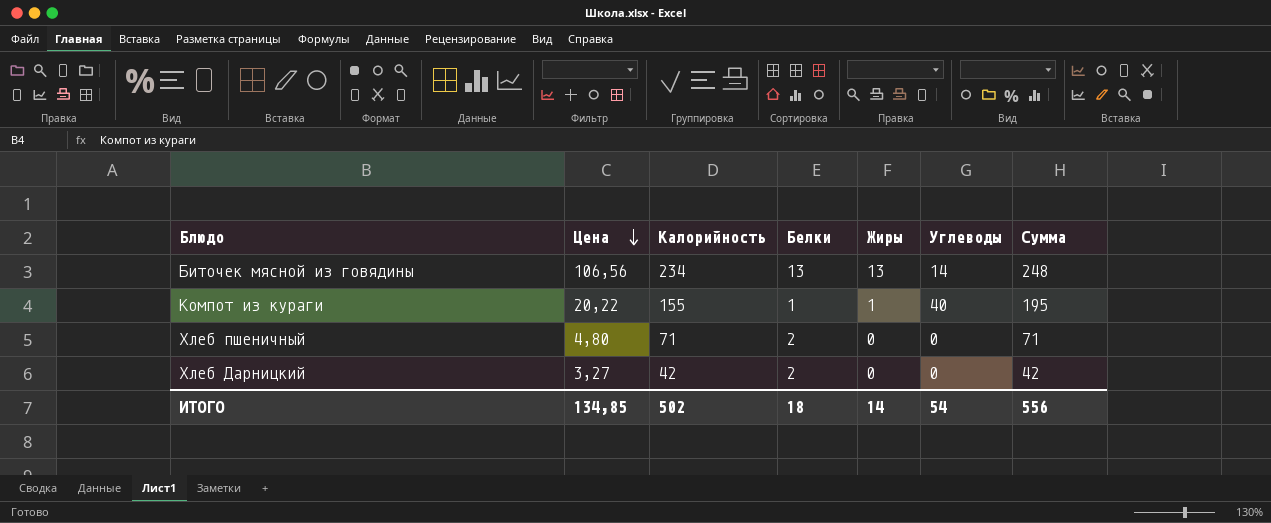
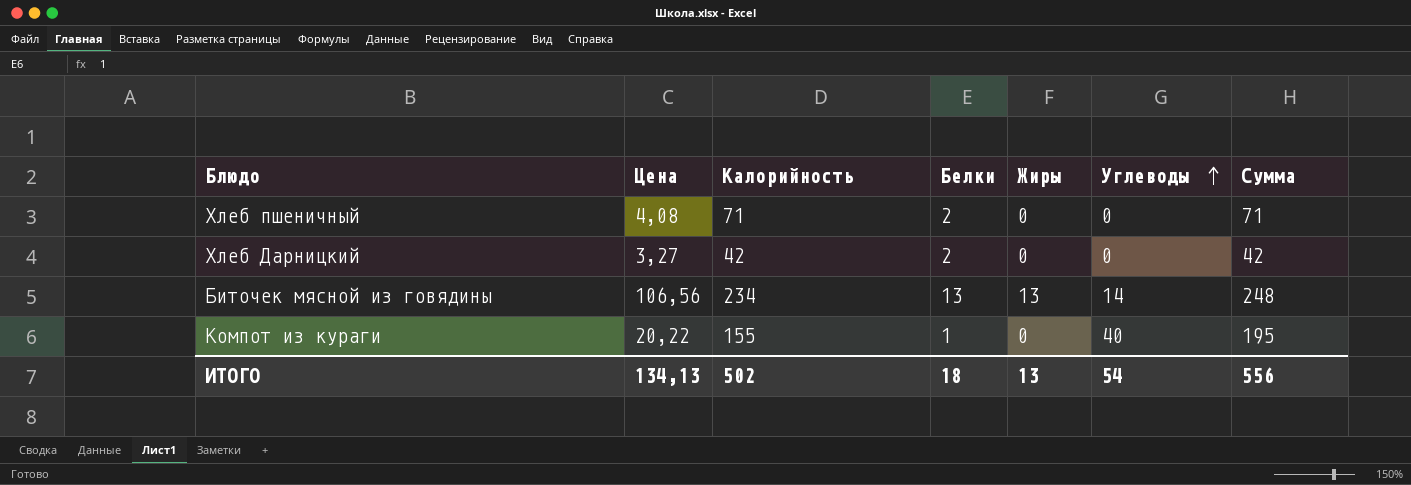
row order: Цена descending -> Углеводы ascending
Хлеб пшеничный | Цена: 4,80 -> 4,08
Компот из кураги | Жиры: 1 -> 0
ИТОГО | Цена: 134,85 -> 134,13
ИТОГО | Жиры: 14 -> 13

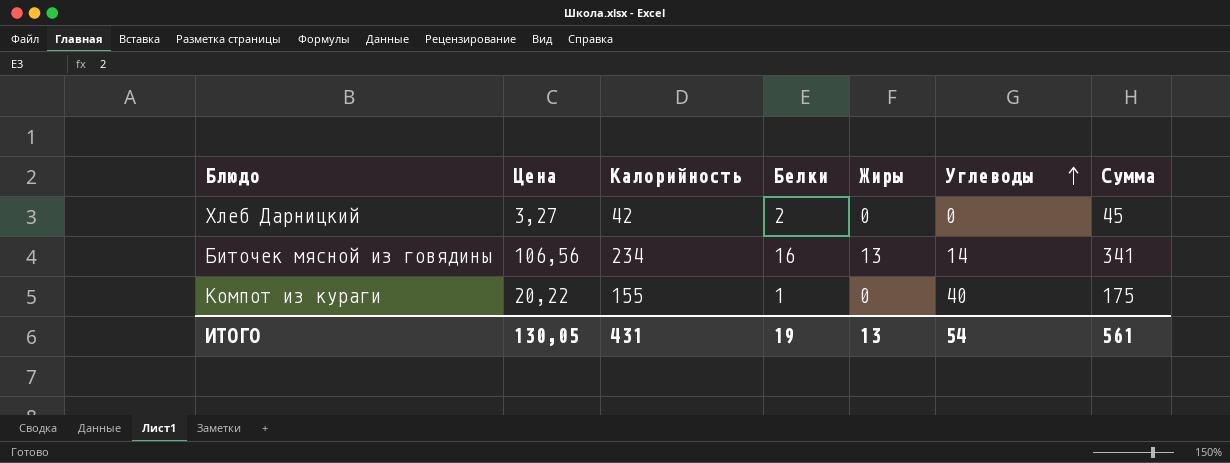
column Сумма | formula: [Калорийность] + [Углеводы] -> [Цена] + [Калорийность]
row Хлеб пшеничный: 4,08 | 71 | 2 | 0 | 0 | 71 -> none
Биточек мясной из говядины | Белки: 13 -> 16
ИТОГО | Цена: 134,13 -> 130,05
ИТОГО | Калорийность: 502 -> 431
ИТОГО | Белки: 18 -> 19
ИТОГО | Сумма: 556 -> 561

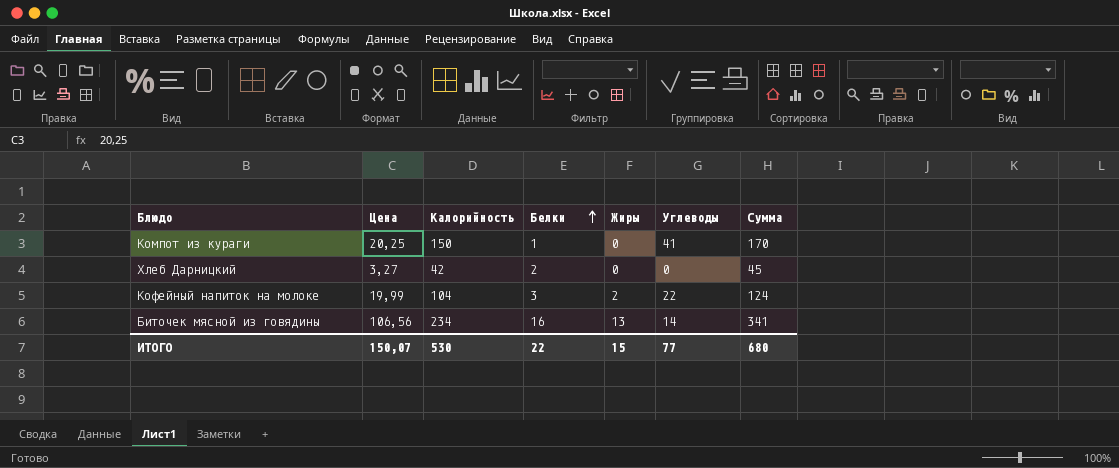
row order: Углеводы ascending -> Белки ascending
Компот из кураги | Цена: 20,22 -> 20,25
Компот из кураги | Калорийность: 155 -> 150
Компот из кураги | Углеводы: 40 -> 41
Компот из кураги | Сумма: 175 -> 170
row Кофейный напиток на молоке: none -> 19,99 | 104 | 3 | 2 | 22 | 124
ИТОГО | Цена: 130,05 -> 150,07
ИТОГО | Калорийность: 431 -> 530
ИТОГО | Белки: 19 -> 22
ИТОГО | Жиры: 13 -> 15
ИТОГО | Углеводы: 54 -> 77
ИТОГО | Сумма: 561 -> 680

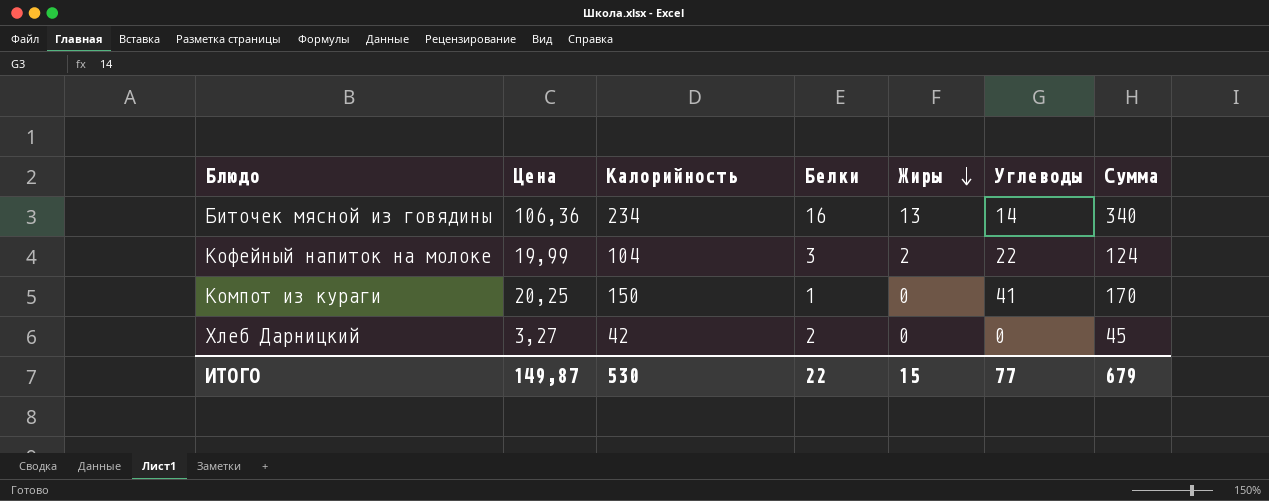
row order: Белки ascending -> Жиры descending
Биточек мясной из говядины | Цена: 106,56 -> 106,36
Биточек мясной из говядины | Сумма: 341 -> 340
ИТОГО | Цена: 150,07 -> 149,87
ИТОГО | Сумма: 680 -> 679

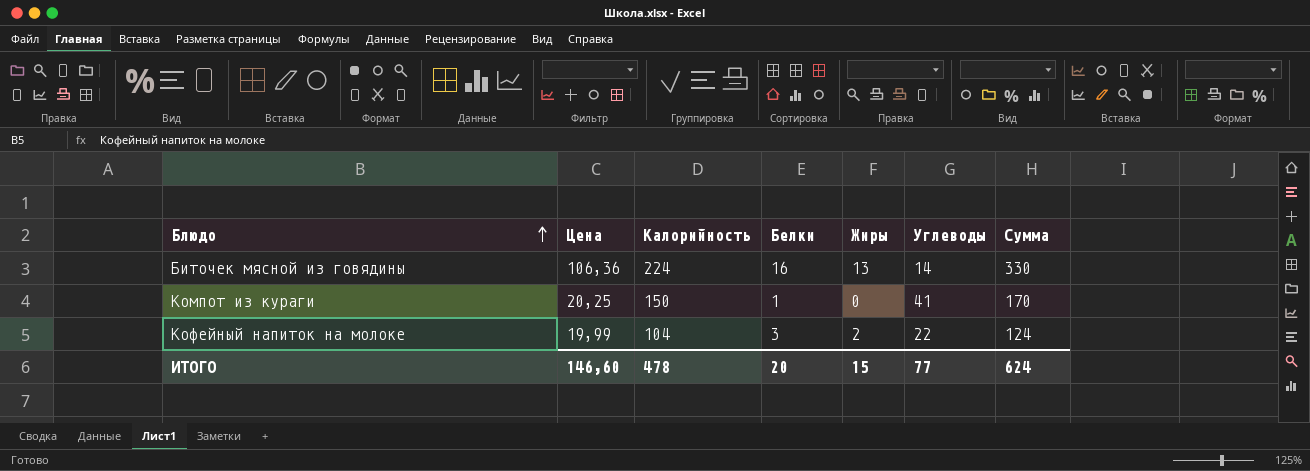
row order: Жиры descending -> Блюдо ascending
row Хлеб Дарницкий: 3,27 | 42 | 2 | 0 | 0 | 45 -> none
Биточек мясной из говядины | Калорийность: 234 -> 224
Биточек мясной из говядины | Сумма: 340 -> 330
ИТОГО | Цена: 149,87 -> 146,60
ИТОГО | Калорийность: 530 -> 478
ИТОГО | Белки: 22 -> 20
ИТОГО | Сумма: 679 -> 624

